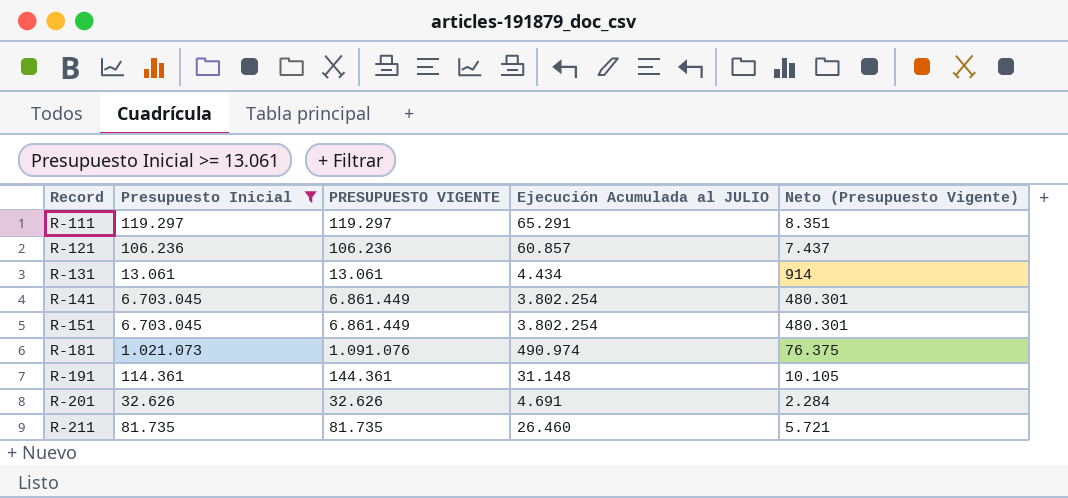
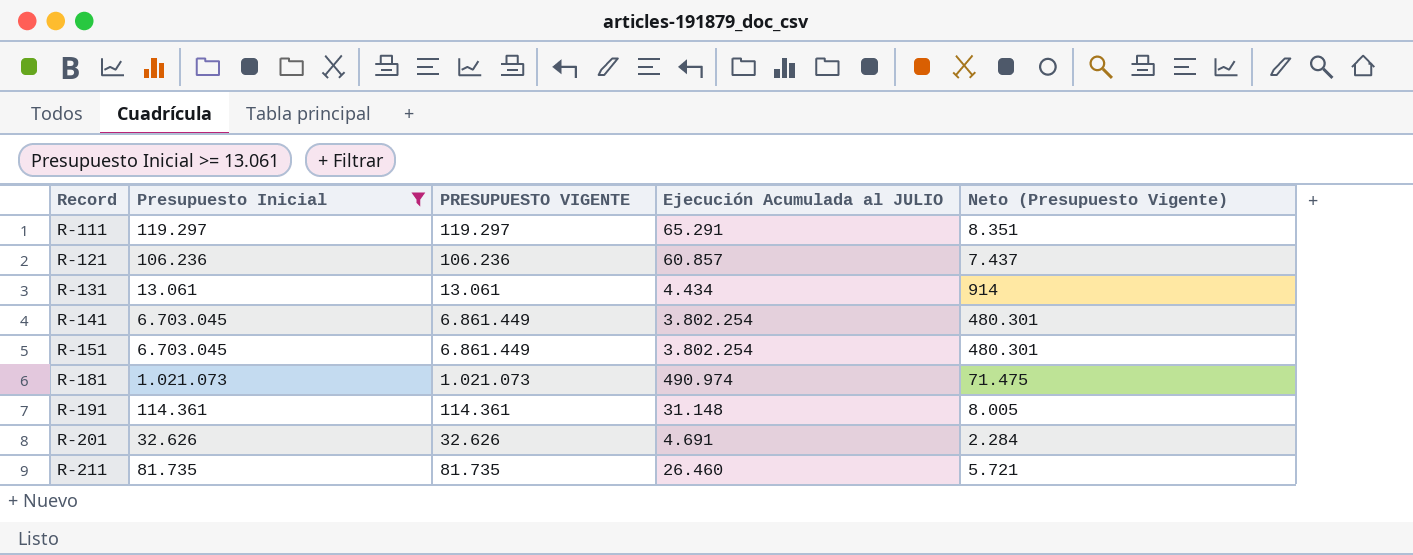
R-181 | PRESUPUESTO VIGENTE: 1.091.076 -> 1.021.073
R-181 | Neto (Presupuesto Vigente): 76.375 -> 71.475
R-191 | PRESUPUESTO VIGENTE: 144.361 -> 114.361
R-191 | Neto (Presupuesto Vigente): 10.105 -> 8.005

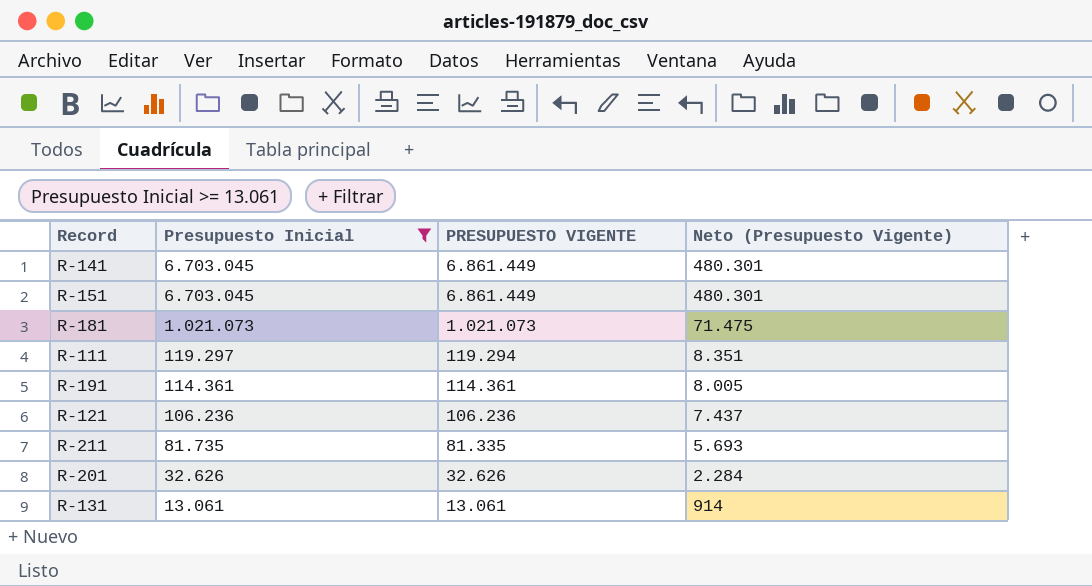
row order: Record ascending -> Presupuesto Inicial descending
column Ejecución Acumulada al JULIO | position: 4 -> none
R-111 | PRESUPUESTO VIGENTE: 119.297 -> 119.294
R-211 | PRESUPUESTO VIGENTE: 81.735 -> 81.335
R-211 | Neto (Presupuesto Vigente): 5.721 -> 5.693

